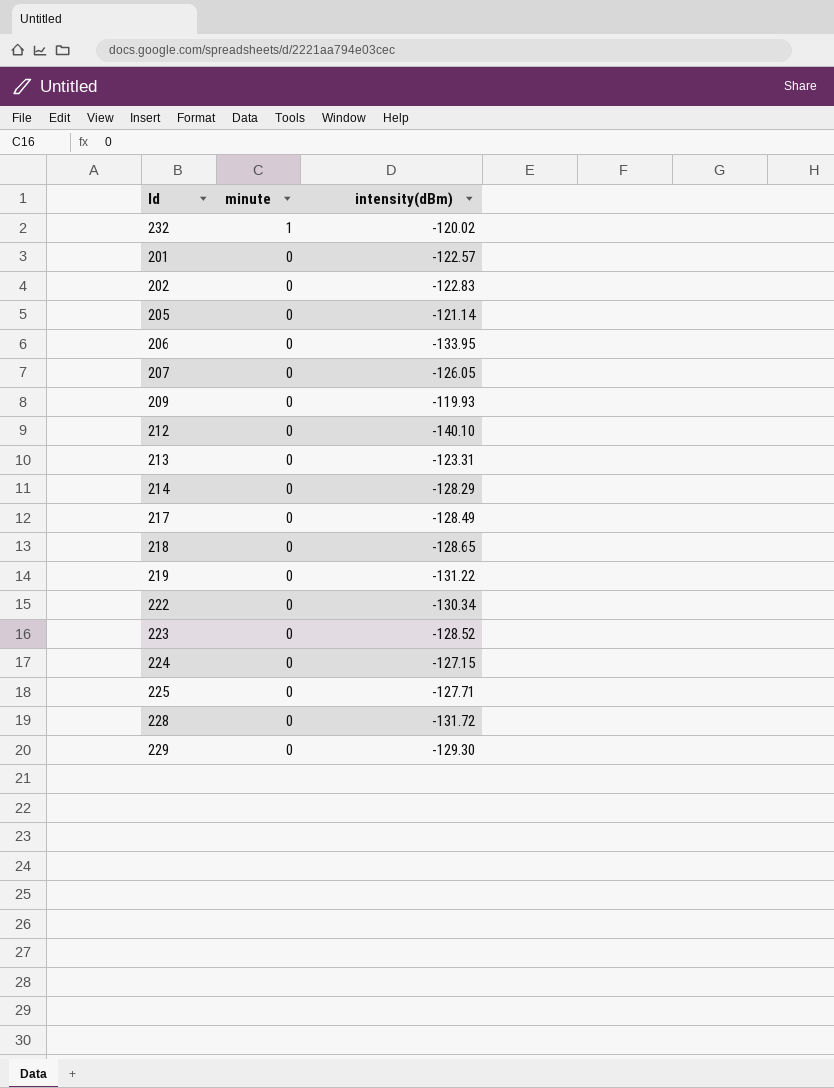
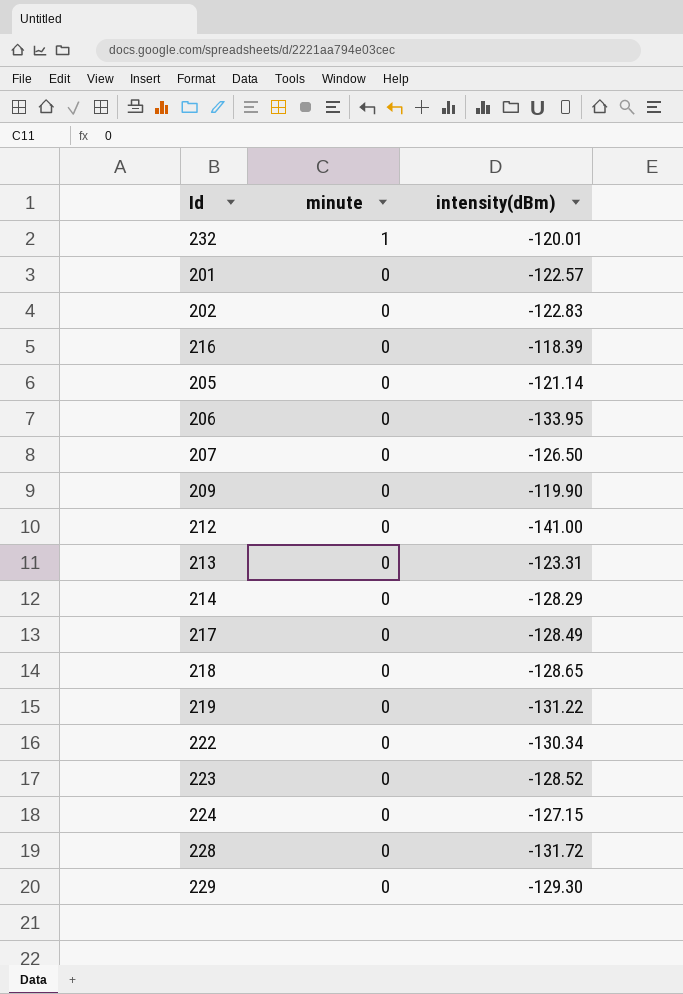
row 225: 0 | -127.71 -> none
232 | intensity(dBm): -120.02 -> -120.01
row 216: none -> 0 | -118.39
207 | intensity(dBm): -126.05 -> -126.50
209 | intensity(dBm): -119.93 -> -119.90
212 | intensity(dBm): -140.10 -> -141.00

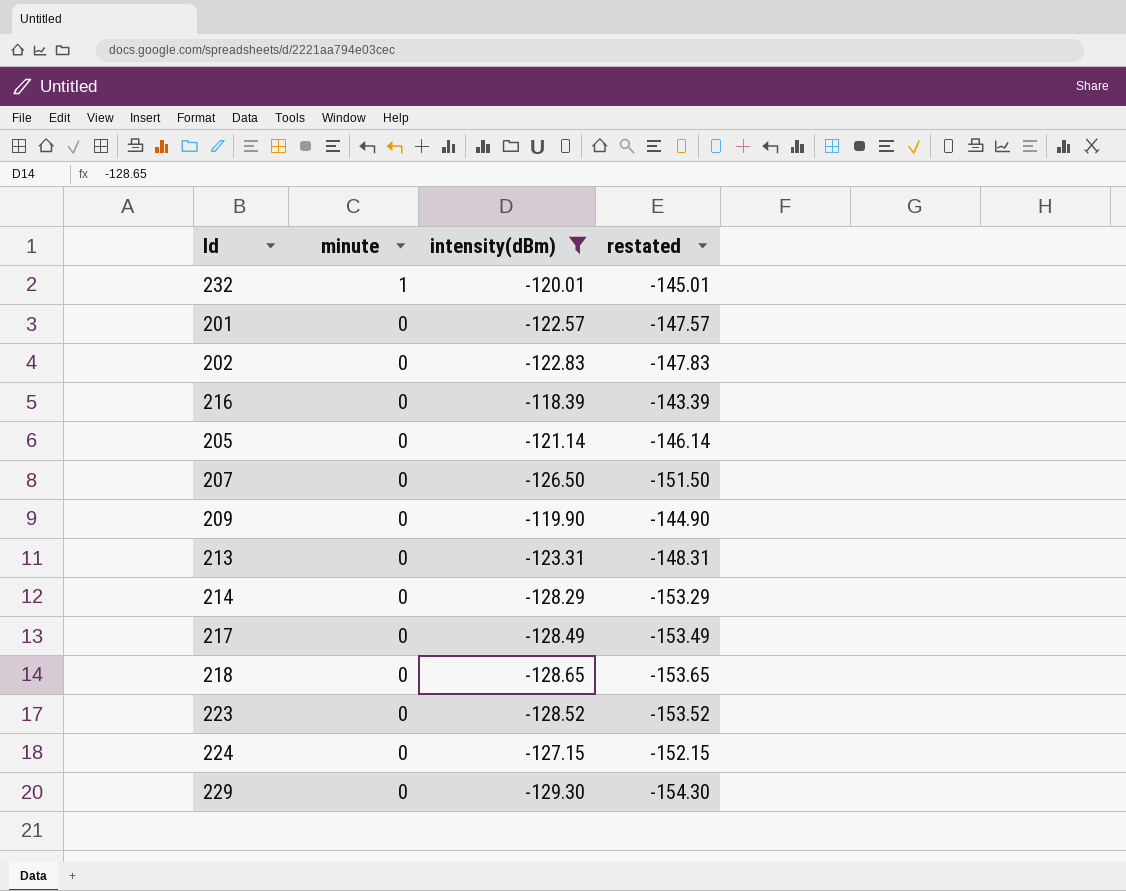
filter: none -> intensity(dBm) >= -129.30
column restated | formula: none -> [intensity(dBm)] - 25

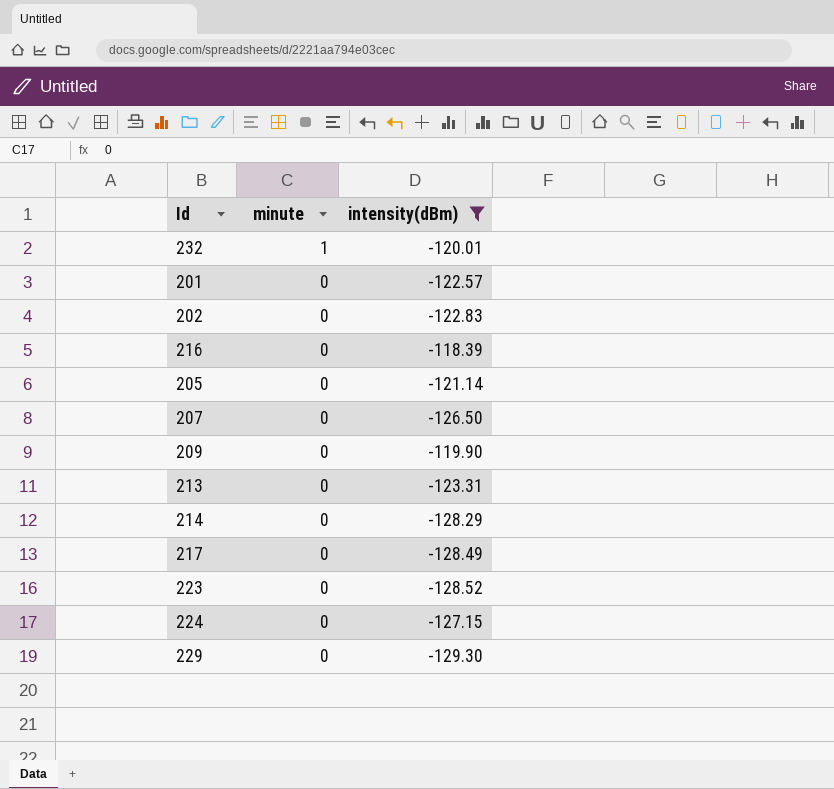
column restated | formula: [intensity(dBm)] - 25 -> none
row 218: 0 | -128.65 | -153.65 -> none

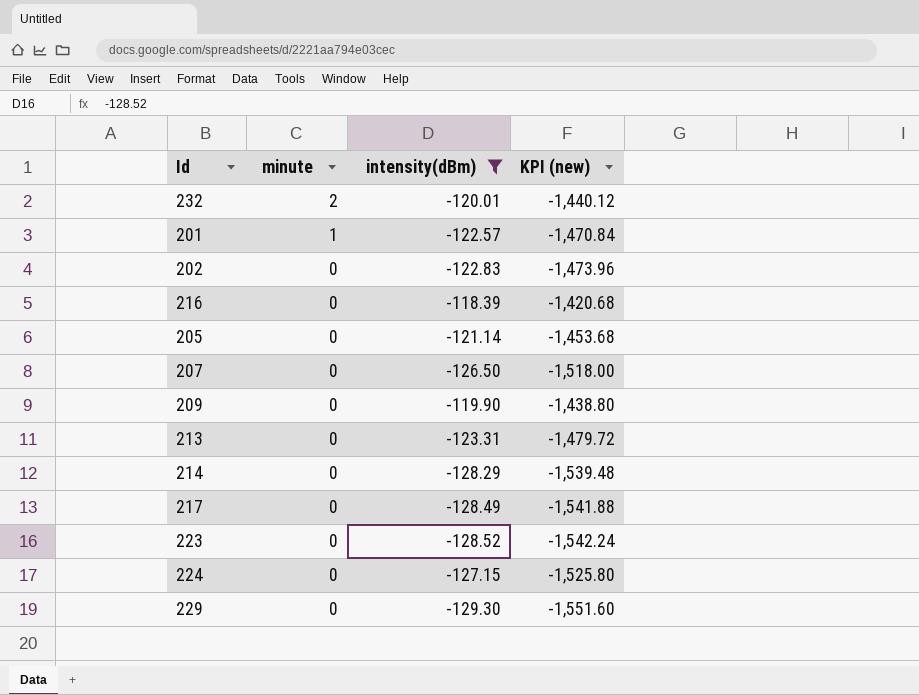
column KPI (new) | formula: none -> [intensity(dBm)] * 12
232 | minute: 1 -> 2
201 | minute: 0 -> 1

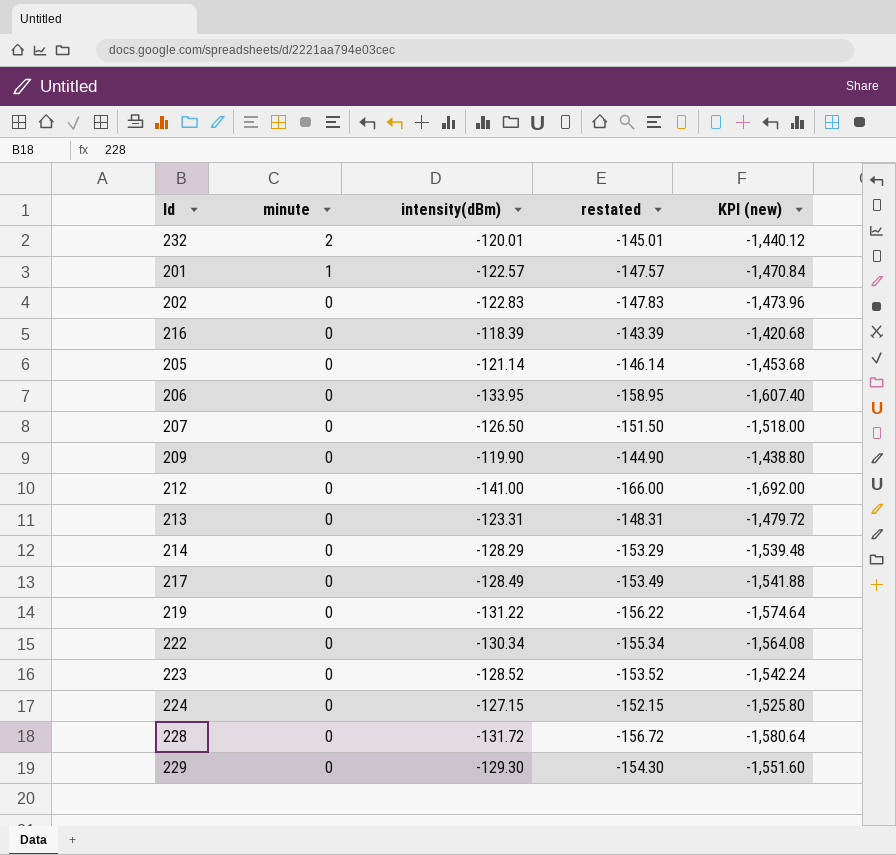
filter: intensity(dBm) >= -129.30 -> none
column restated | formula: none -> [intensity(dBm)] - 25

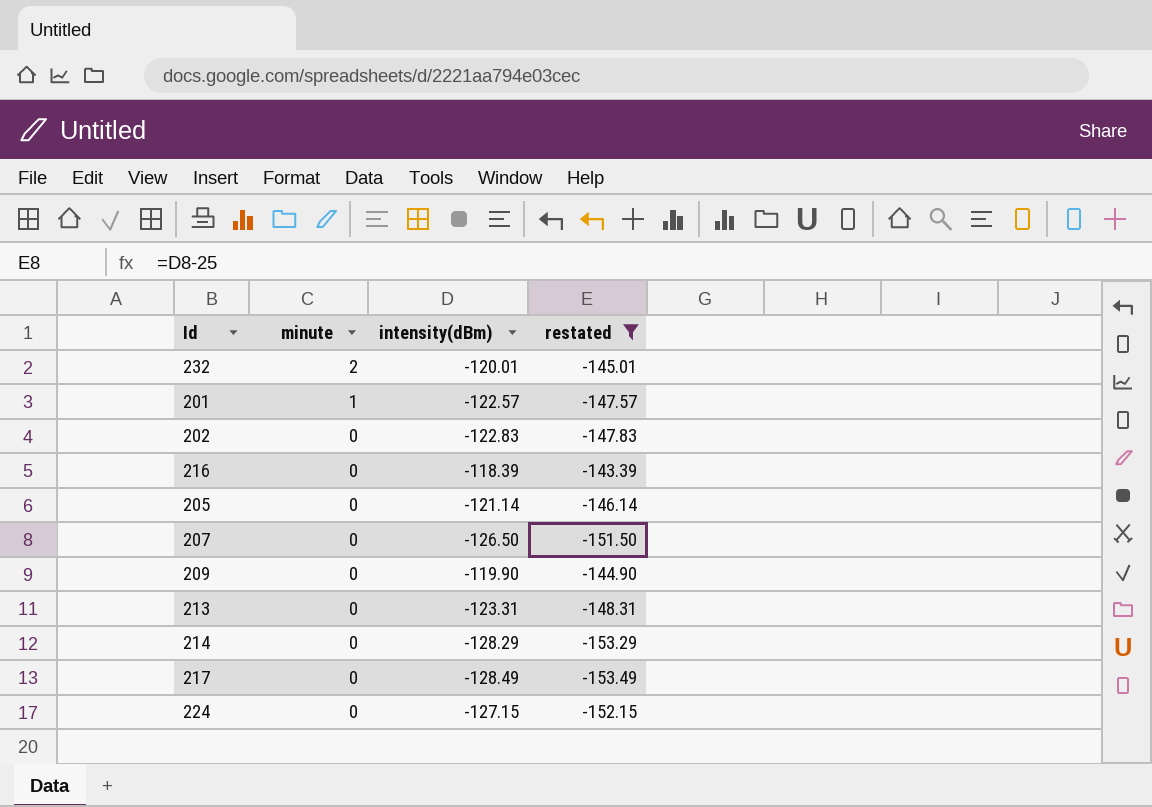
filter: none -> restated >= -153.49
column KPI (new) | formula: [intensity(dBm)] * 12 -> none

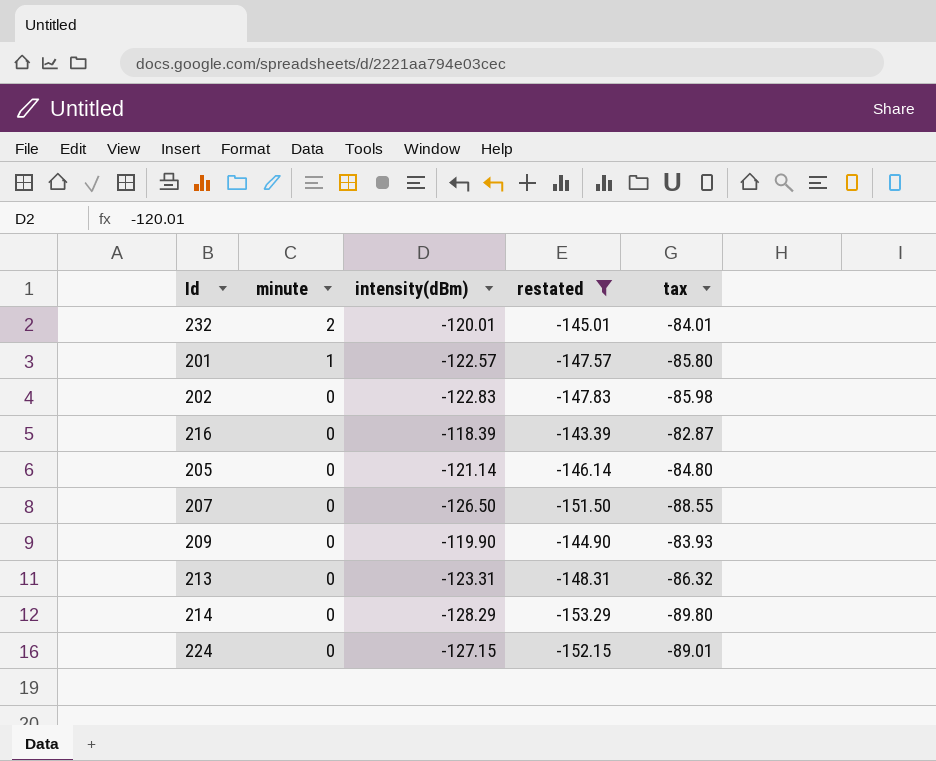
column tax | formula: none -> [intensity(dBm)] * 0.7
row 217: 0 | -128.49 | -153.49 -> none

